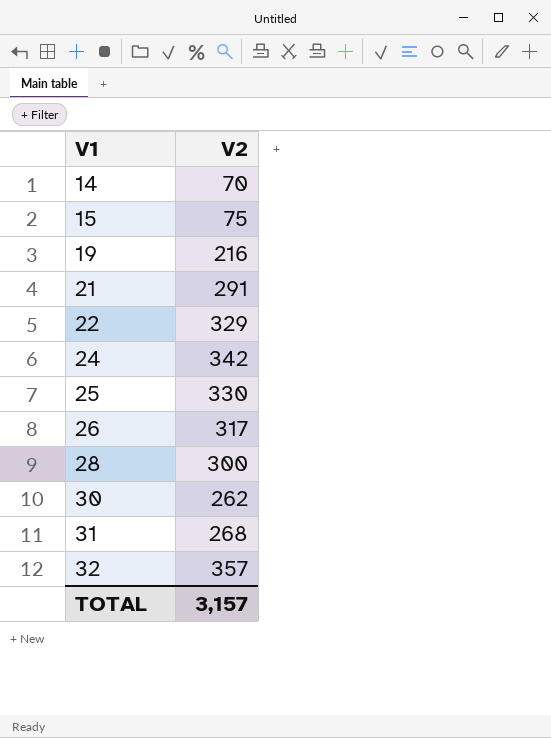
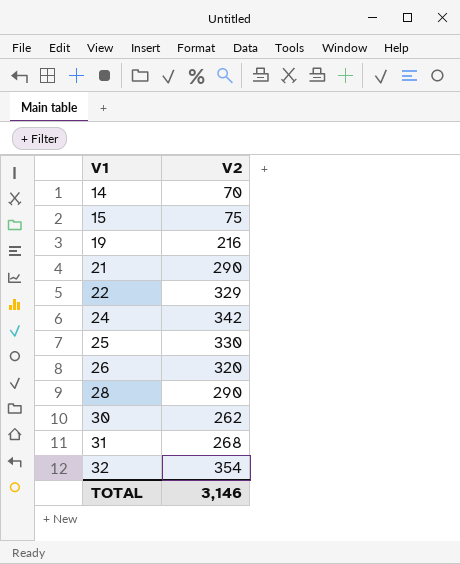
21 | V2: 291 -> 290
26 | V2: 317 -> 320
28 | V2: 300 -> 290
32 | V2: 357 -> 354
TOTAL | V2: 3,157 -> 3,146

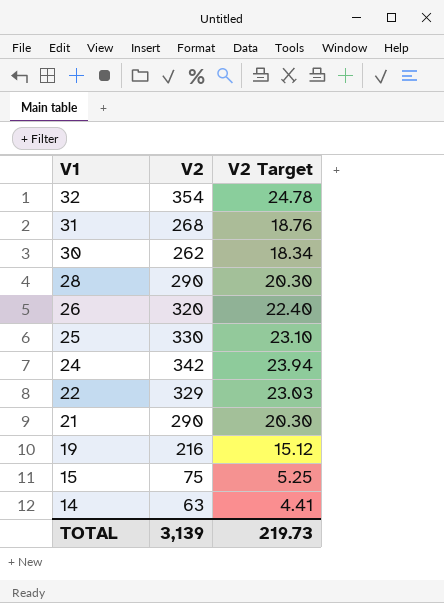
row order: V1 ascending -> V1 descending
column V2 Target | formula: none -> [V2] * 0.07
14 | V2: 70 -> 63
TOTAL | V2: 3,146 -> 3,139

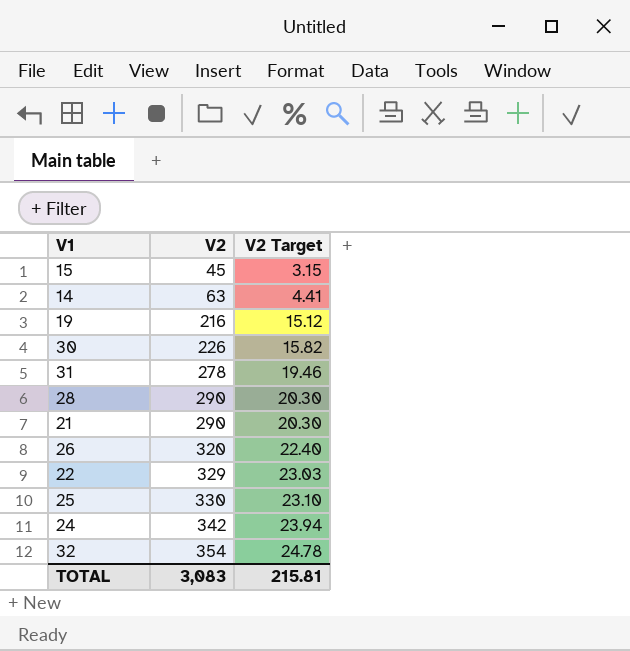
row order: V1 descending -> V2 ascending
15 | V2: 75 -> 45
15 | V2 Target: 5.25 -> 3.15
30 | V2: 262 -> 226
30 | V2 Target: 18.34 -> 15.82
31 | V2: 268 -> 278
31 | V2 Target: 18.76 -> 19.46
TOTAL | V2: 3,139 -> 3,083
TOTAL | V2 Target: 219.73 -> 215.81

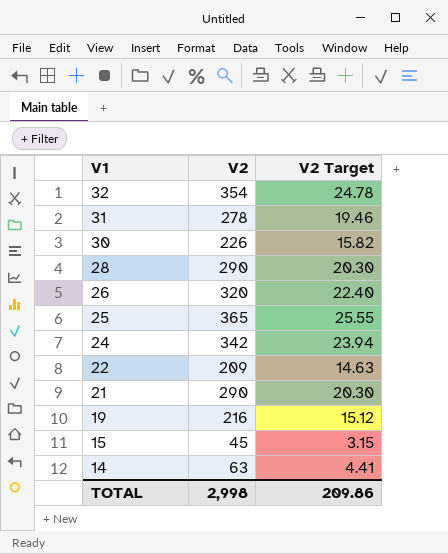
row order: V2 ascending -> V1 descending
25 | V2: 330 -> 365
25 | V2 Target: 23.10 -> 25.55
22 | V2: 329 -> 209
22 | V2 Target: 23.03 -> 14.63
TOTAL | V2: 3,083 -> 2,998
TOTAL | V2 Target: 215.81 -> 209.86

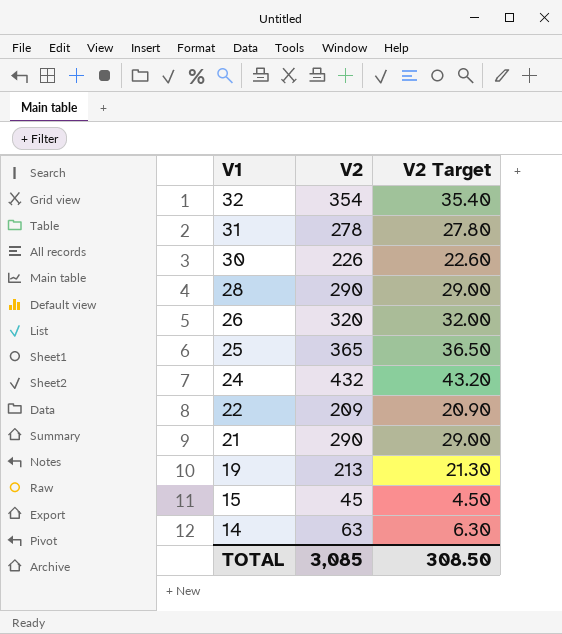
column V2 Target | formula: [V2] * 0.07 -> [V2] * 0.1
24 | V2: 342 -> 432
19 | V2: 216 -> 213
TOTAL | V2: 2,998 -> 3,085
TOTAL | V2 Target: 209.86 -> 308.50

